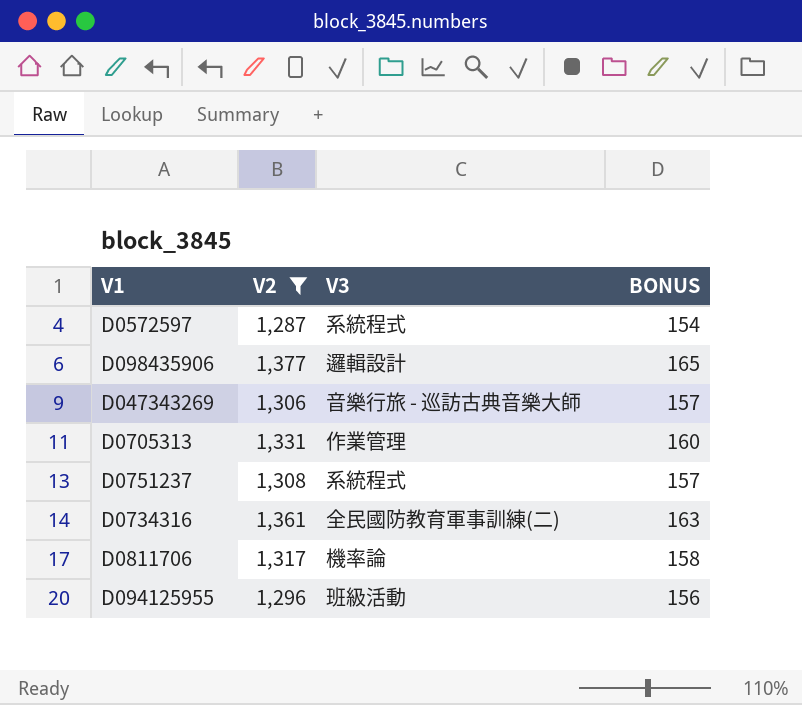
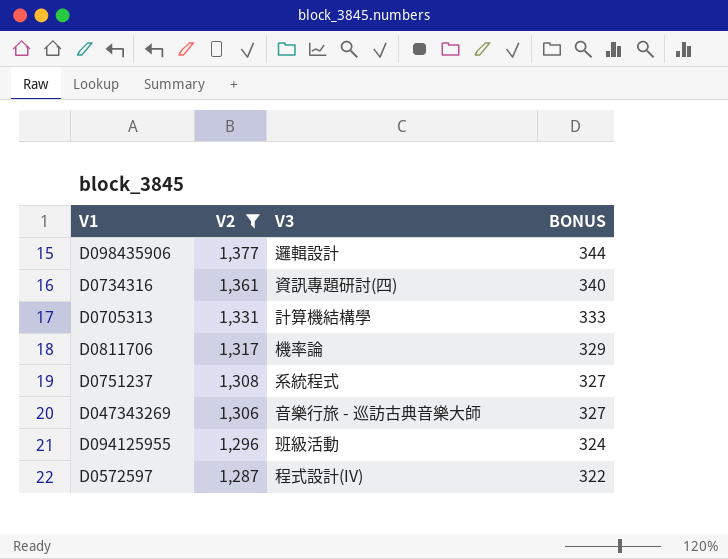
row order: none -> V2 descending
column BONUS | formula: [V2] * 0.12 -> [V2] * 0.25
D0734316 | V3: 全民國防教育軍事訓練(二) -> 資訊專題研討(四)
D0705313 | V3: 作業管理 -> 計算機結構學
D0572597 | V3: 系統程式 -> 程式設計(IV)

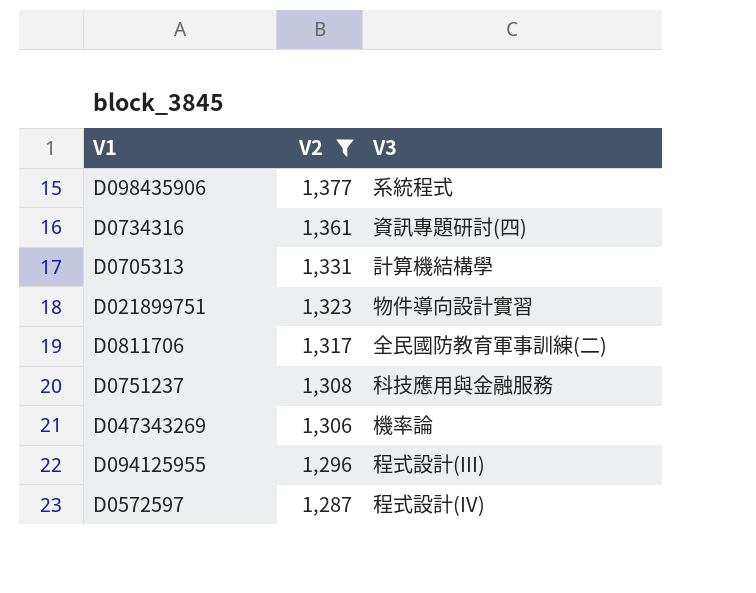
column BONUS | formula: [V2] * 0.25 -> none
D098435906 | V3: 邏輯設計 -> 系統程式
row D021899751: none -> 1,323 | 物件導向設計實習
D0811706 | V3: 機率論 -> 全民國防教育軍事訓練(二)
D0751237 | V3: 系統程式 -> 科技應用與金融服務
D047343269 | V3: 音樂行旅 - 巡訪古典音樂大師 -> 機率論
D094125955 | V3: 班級活動 -> 程式設計(III)

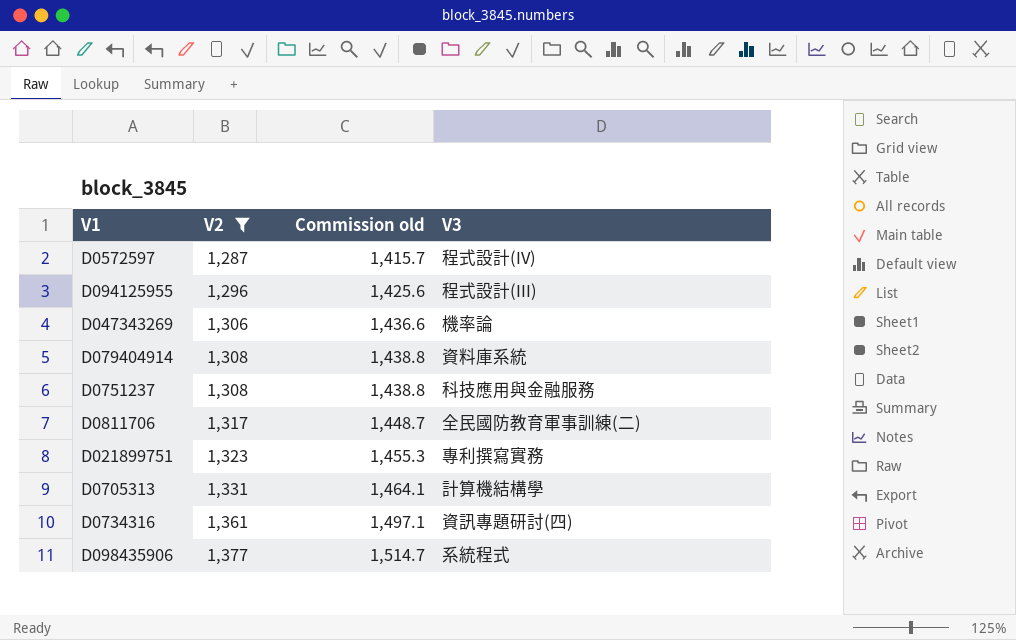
row order: V2 descending -> V2 ascending
column Commission old | formula: none -> [V2] * 1.1
row D079404914: none -> 1,308 | 1,438.8 | 資料庫系統
D021899751 | V3: 物件導向設計實習 -> 專利撰寫實務

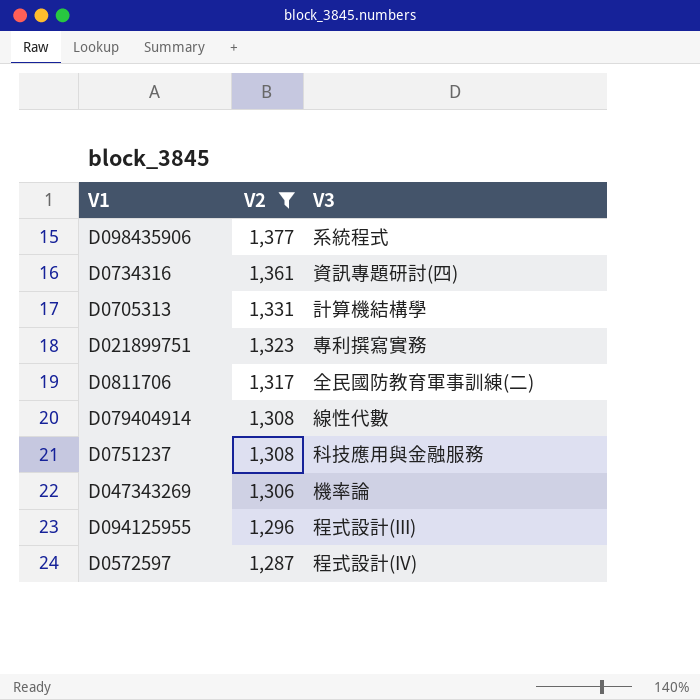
row order: V2 ascending -> V2 descending
column Commission old | formula: [V2] * 1.1 -> none
D079404914 | V3: 資料庫系統 -> 線性代數

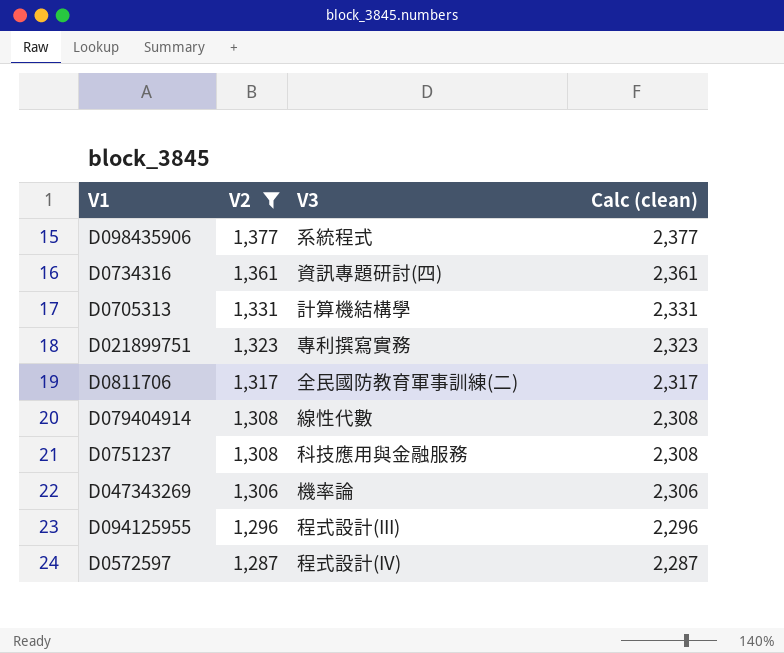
column Calc (clean) | formula: none -> [V2] + 1000

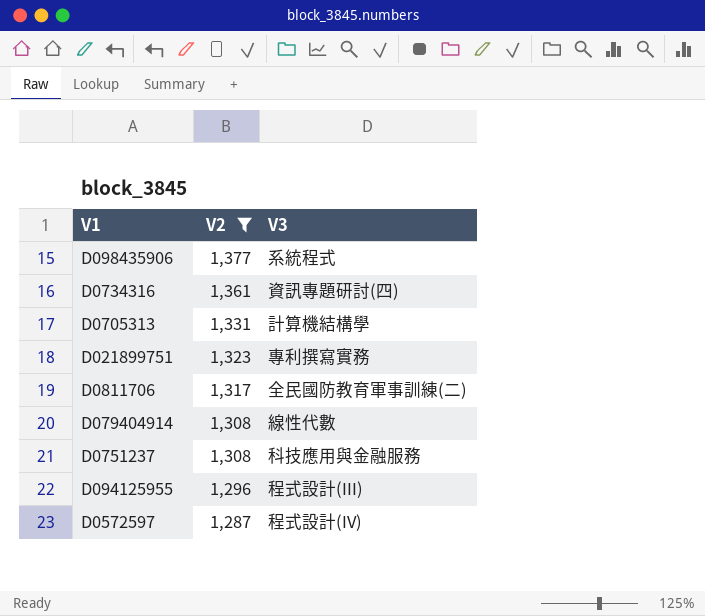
column Calc (clean) | formula: [V2] + 1000 -> none
row D047343269: 1,306 | 機率論 | 2,306 -> none

